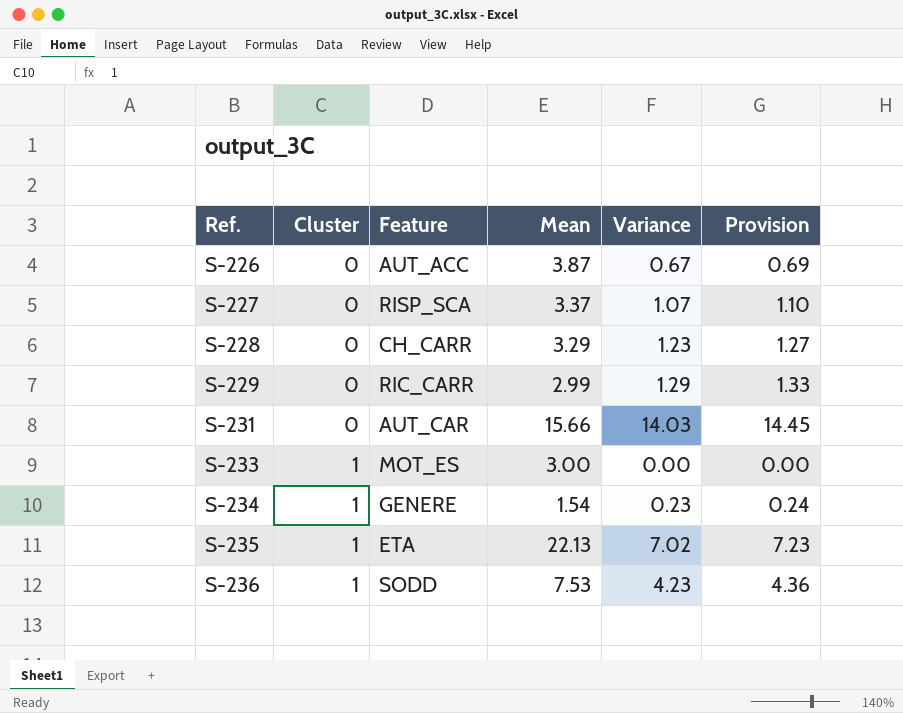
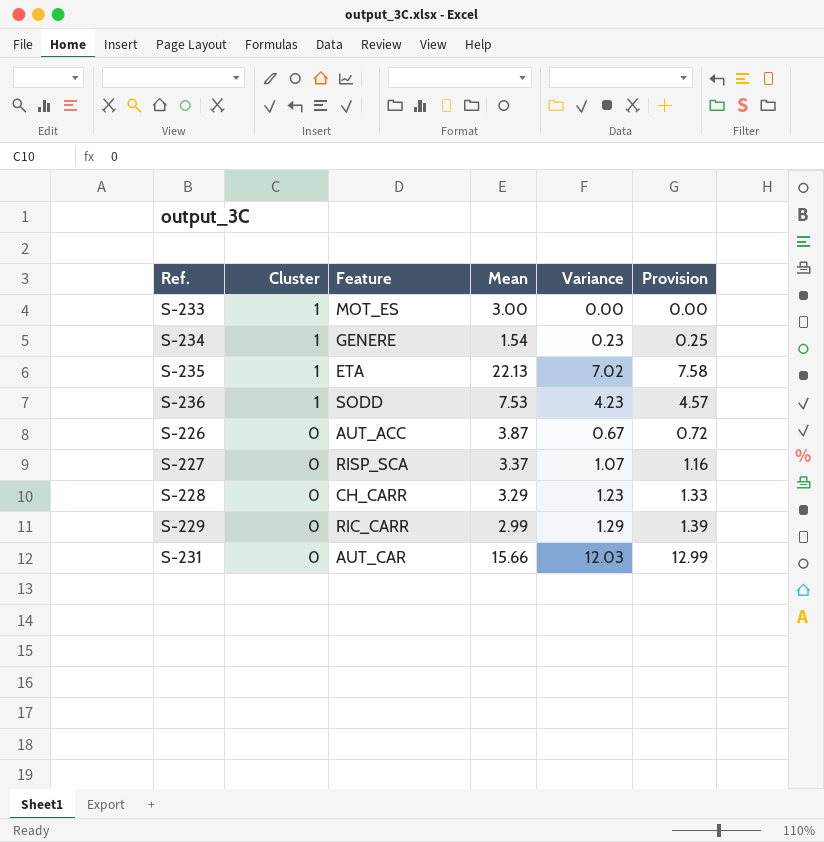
row order: Ref. ascending -> Cluster descending
column Provision | formula: [Variance] * 1.03 -> [Variance] * 1.08
S-231 | Variance: 14.03 -> 12.03

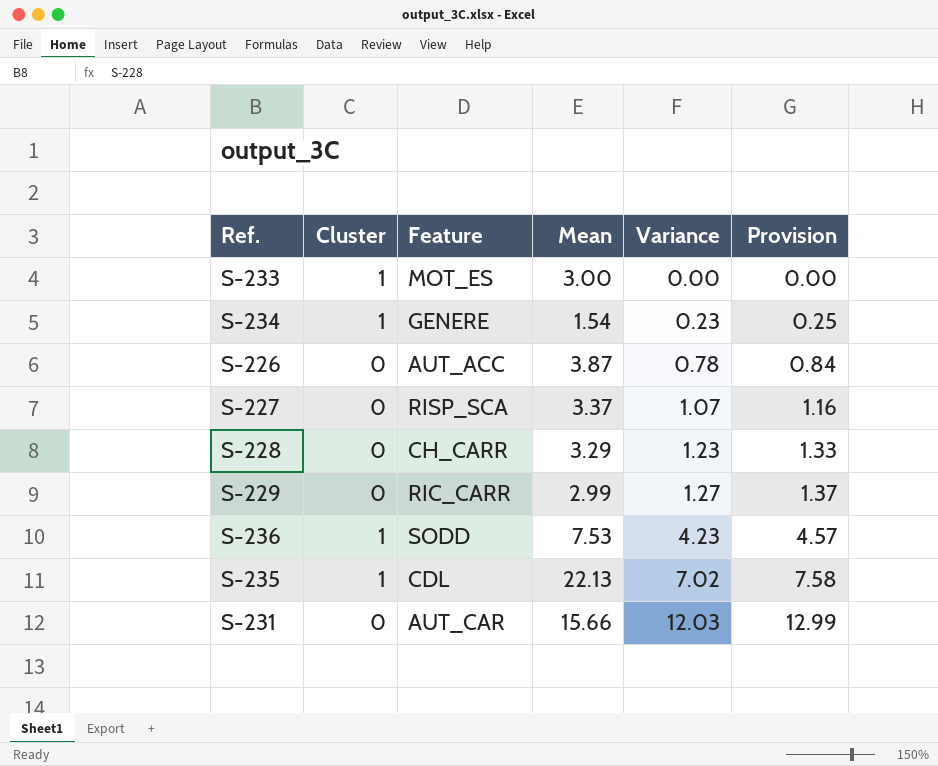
row order: Cluster descending -> Variance ascending
S-226 | Variance: 0.67 -> 0.78
S-226 | Provision: 0.72 -> 0.84
S-229 | Variance: 1.29 -> 1.27
S-229 | Provision: 1.39 -> 1.37
S-235 | Feature: ETA -> CDL

